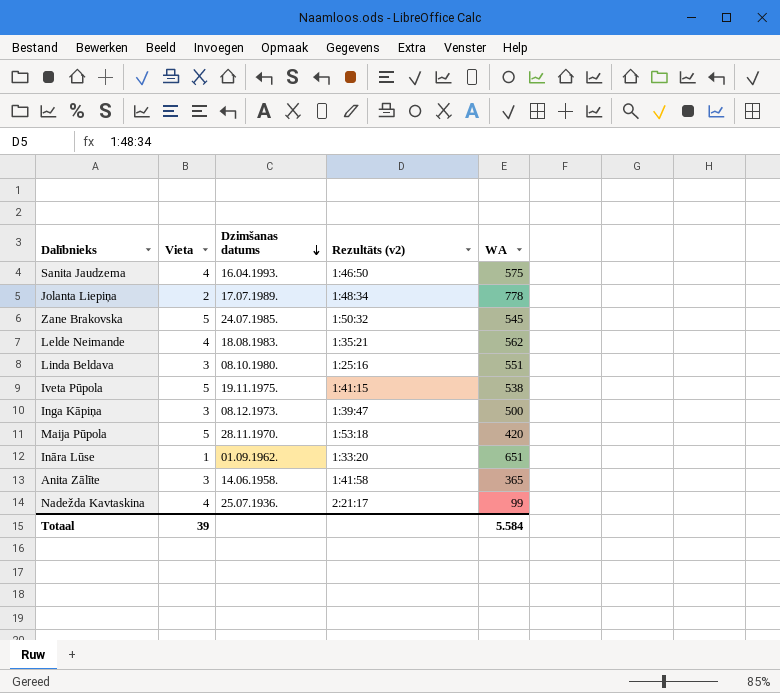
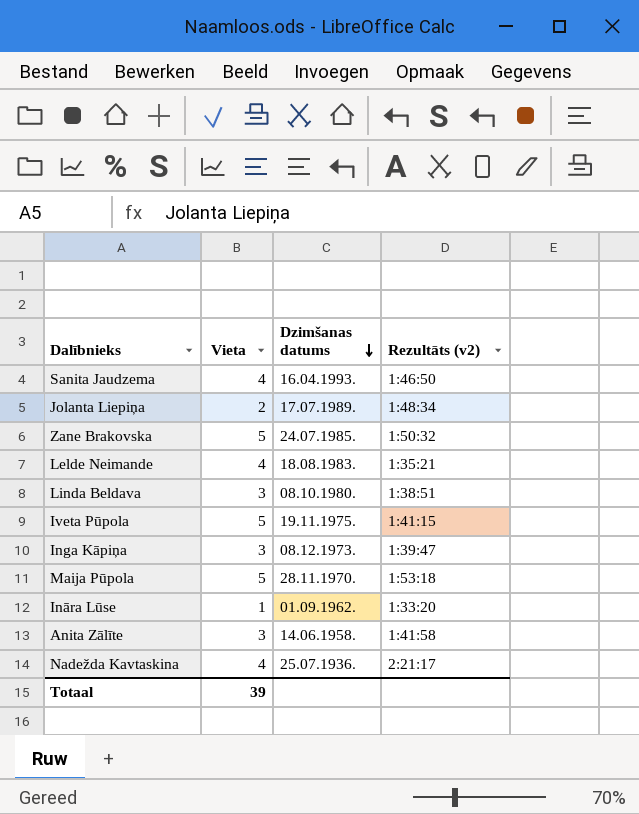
column WA | position: 5 -> none
Linda Beldava | Rezultāts (v2): 1:25:16 -> 1:38:51

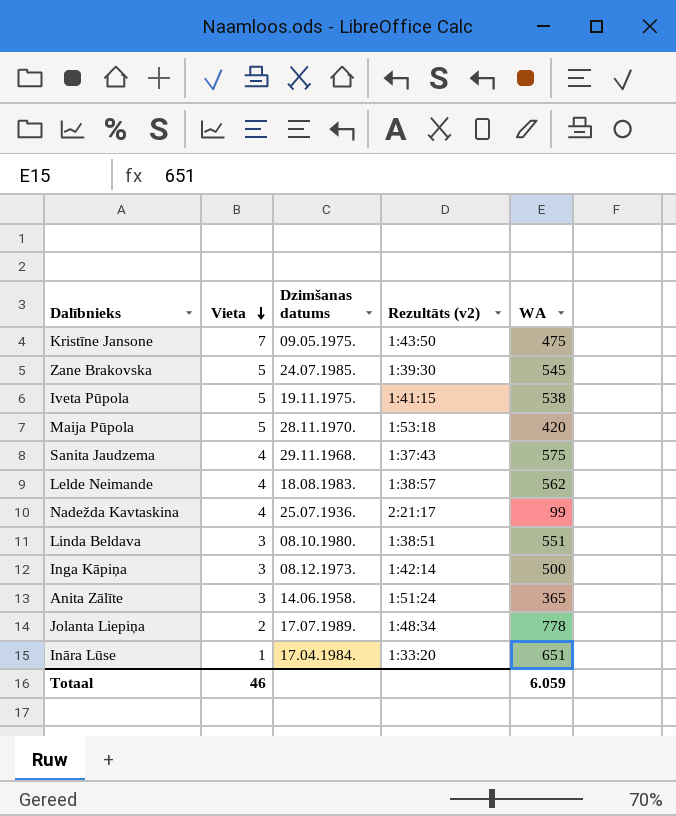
row order: Dzimšanas datums descending -> Vieta descending
column WA | position: none -> 5
row Kristīne Jansone: none -> 7 | 09.05.1975. | 1:43:50 | 475
Zane Brakovska | Rezultāts (v2): 1:50:32 -> 1:39:30
Sanita Jaudzema | Dzimšanas datums: 16.04.1993. -> 29.11.1968.
Sanita Jaudzema | Rezultāts (v2): 1:46:50 -> 1:37:43
Lelde Neimande | Rezultāts (v2): 1:35:21 -> 1:38:57
Inga Kāpiņa | Rezultāts (v2): 1:39:47 -> 1:42:14
Anita Zālīte | Rezultāts (v2): 1:41:58 -> 1:51:24
Ināra Lūse | Dzimšanas datums: 01.09.1962. -> 17.04.1984.
Totaal | Vieta: 39 -> 46

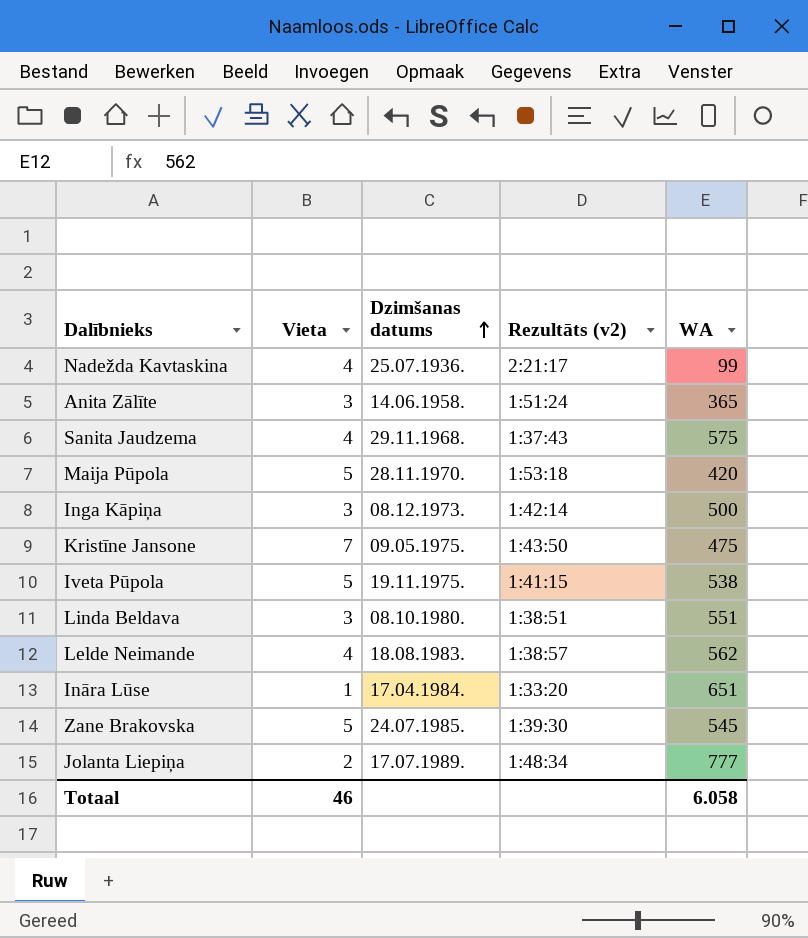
row order: Vieta descending -> Dzimšanas datums ascending
Jolanta Liepiņa | WA: 778 -> 777
Totaal | WA: 6.059 -> 6.058

